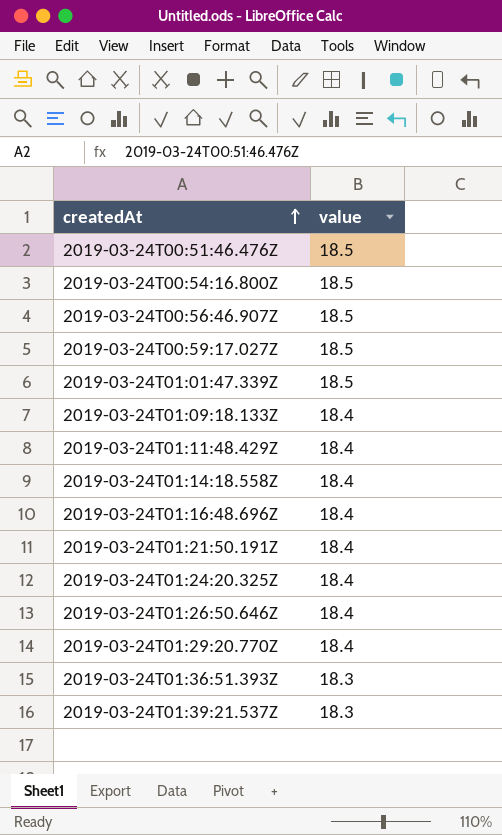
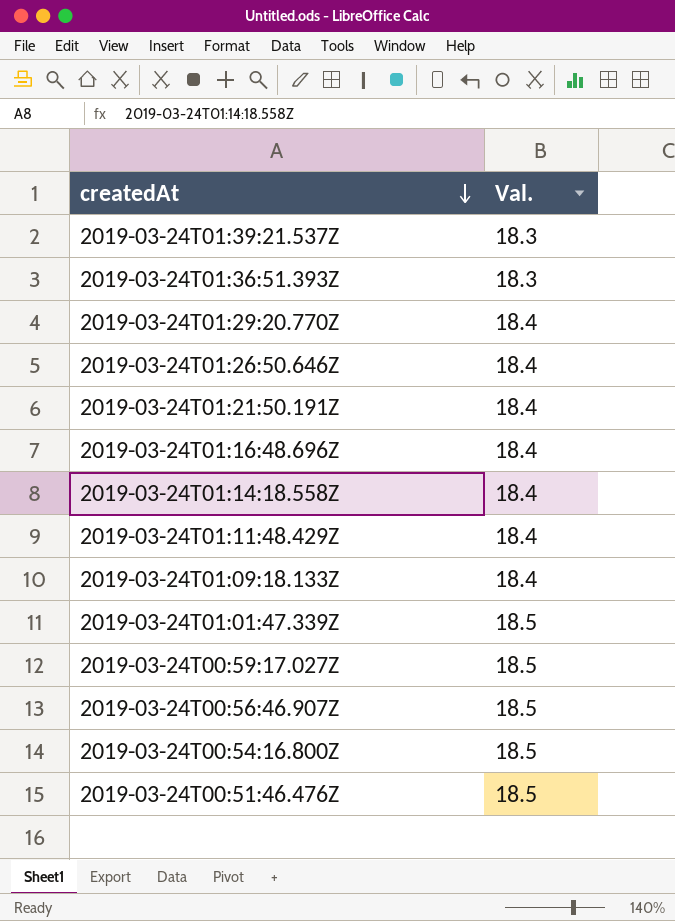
row order: createdAt ascending -> createdAt descending
column name: value -> Val.
row 2019-03-24T01:24:20.325Z: 18.4 -> none

